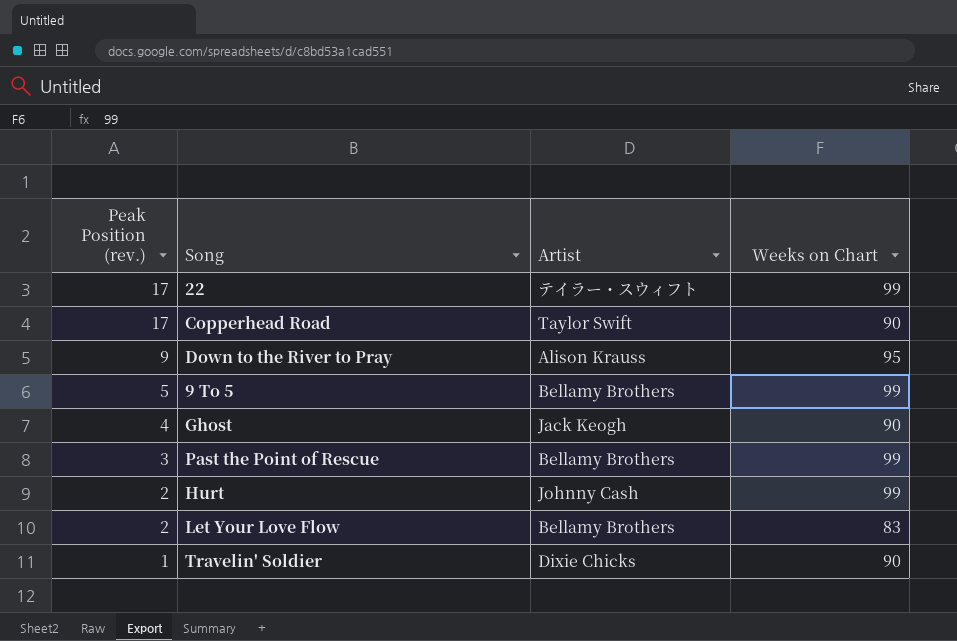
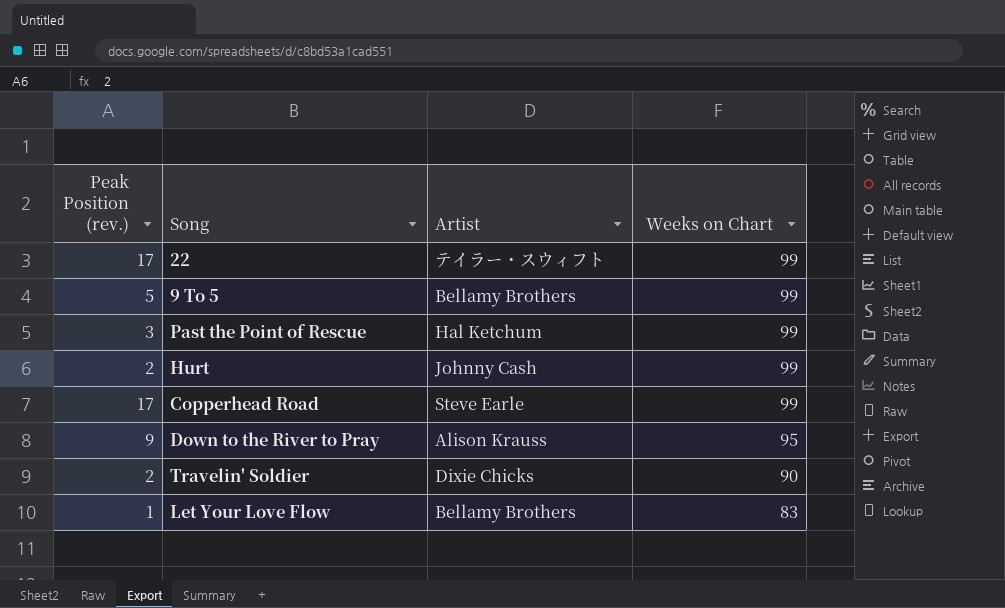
row order: Peak Position (rev.) descending -> Weeks on Chart descending
row Ghost: 4 | Jack Keogh | 90 -> none
Past the Point of Rescue | Artist: Bellamy Brothers -> Hal Ketchum
Copperhead Road | Artist: Taylor Swift -> Steve Earle
Copperhead Road | Weeks on Chart: 90 -> 99
Travelin' Soldier | Peak Position (rev.): 1 -> 2
Let Your Love Flow | Peak Position (rev.): 2 -> 1

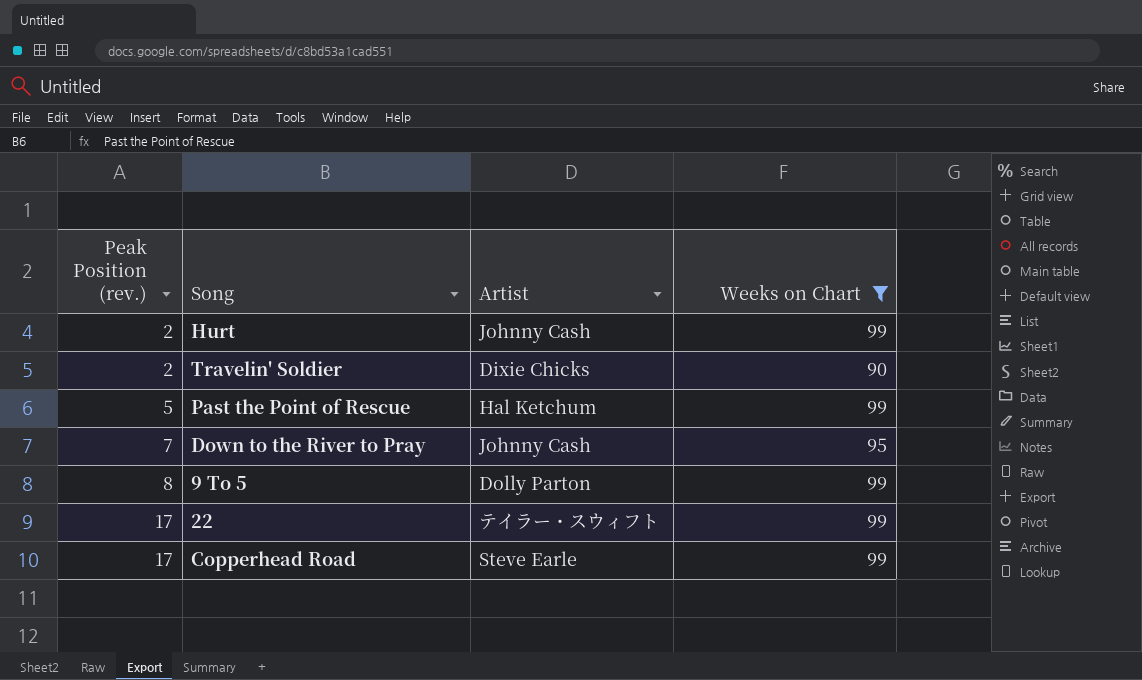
filter: none -> Weeks on Chart != 83
row order: Weeks on Chart descending -> Peak Position (rev.) ascending
Past the Point of Rescue | Peak Position (rev.): 3 -> 5
Down to the River to Pray | Peak Position (rev.): 9 -> 7
Down to the River to Pray | Artist: Alison Krauss -> Johnny Cash
9 To 5 | Peak Position (rev.): 5 -> 8
9 To 5 | Artist: Bellamy Brothers -> Dolly Parton

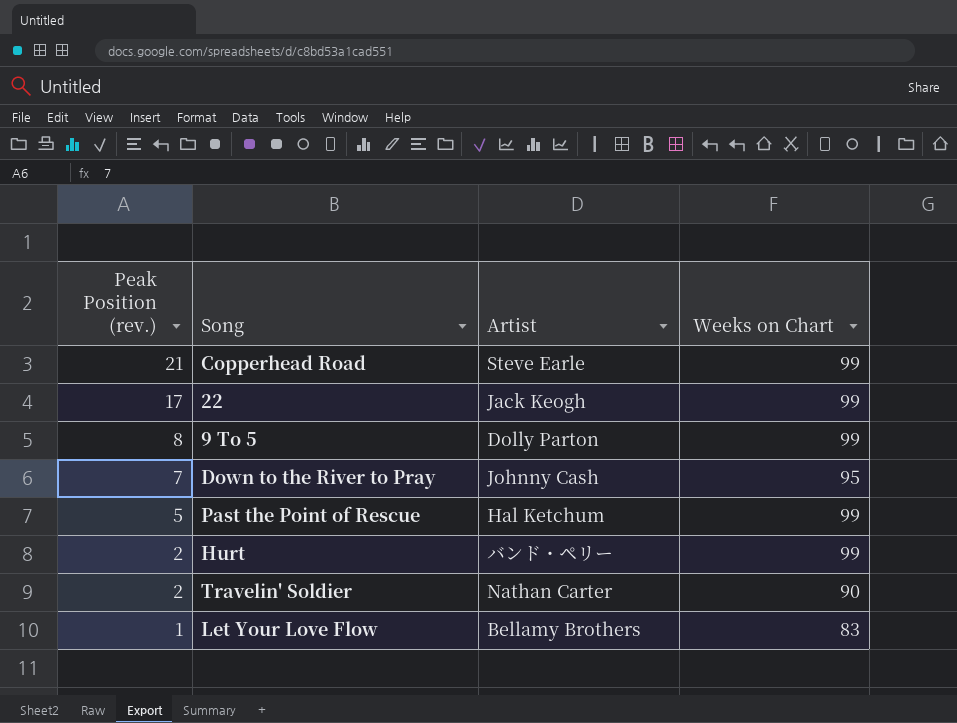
filter: Weeks on Chart != 83 -> none
row order: Peak Position (rev.) ascending -> Peak Position (rev.) descending
Copperhead Road | Peak Position (rev.): 17 -> 21
22 | Artist: テイラー・スウィフト -> Jack Keogh
Hurt | Artist: Johnny Cash -> バンド・ペリー
Travelin' Soldier | Artist: Dixie Chicks -> Nathan Carter

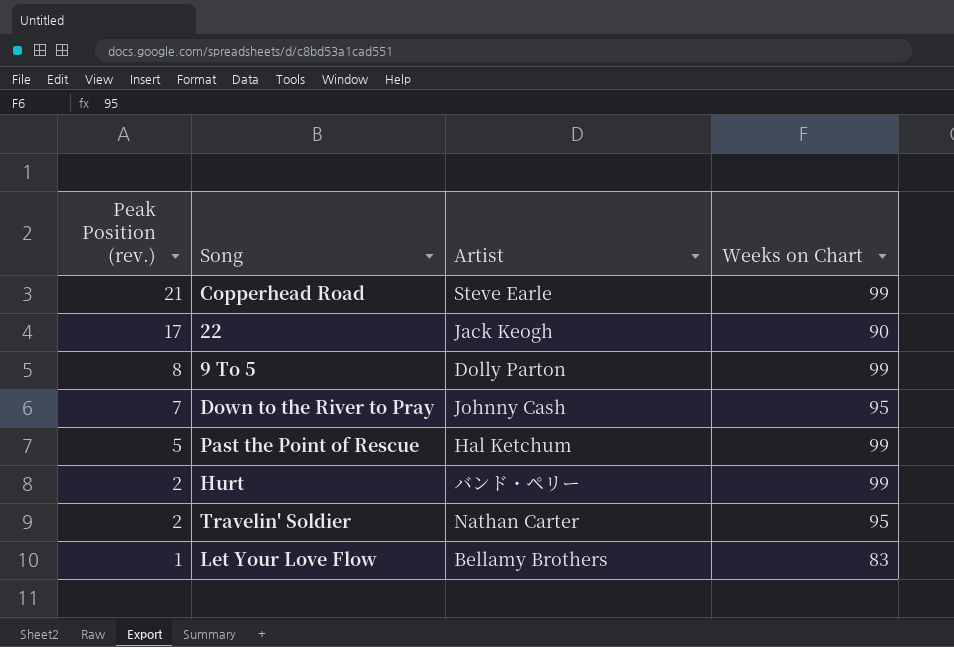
22 | Weeks on Chart: 99 -> 90
Travelin' Soldier | Weeks on Chart: 90 -> 95

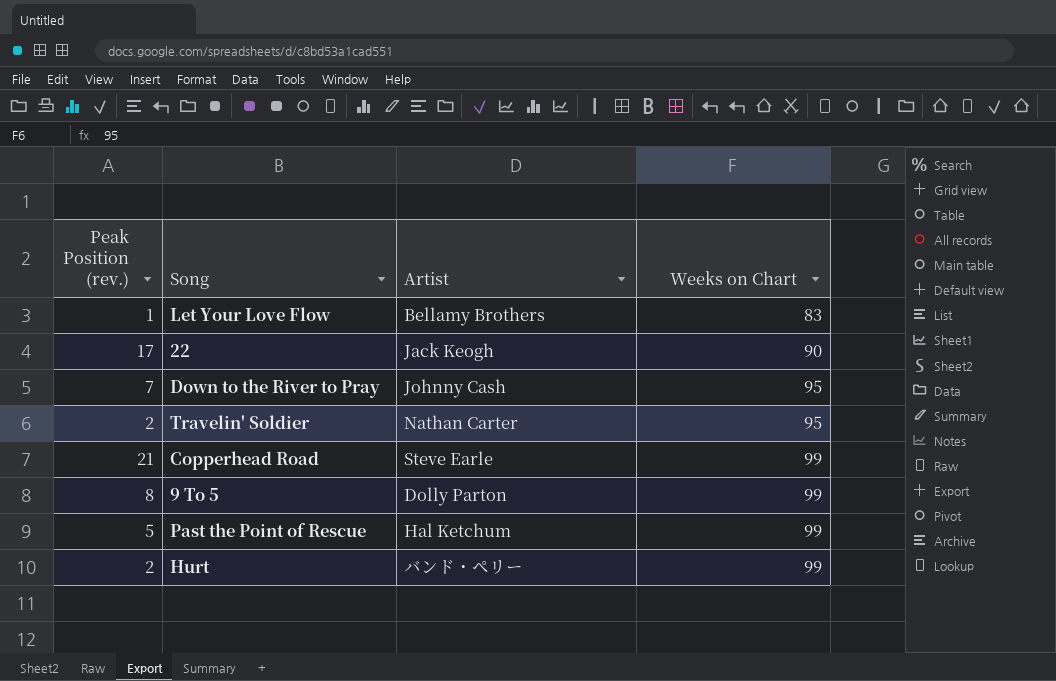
row order: Peak Position (rev.) descending -> Weeks on Chart ascending

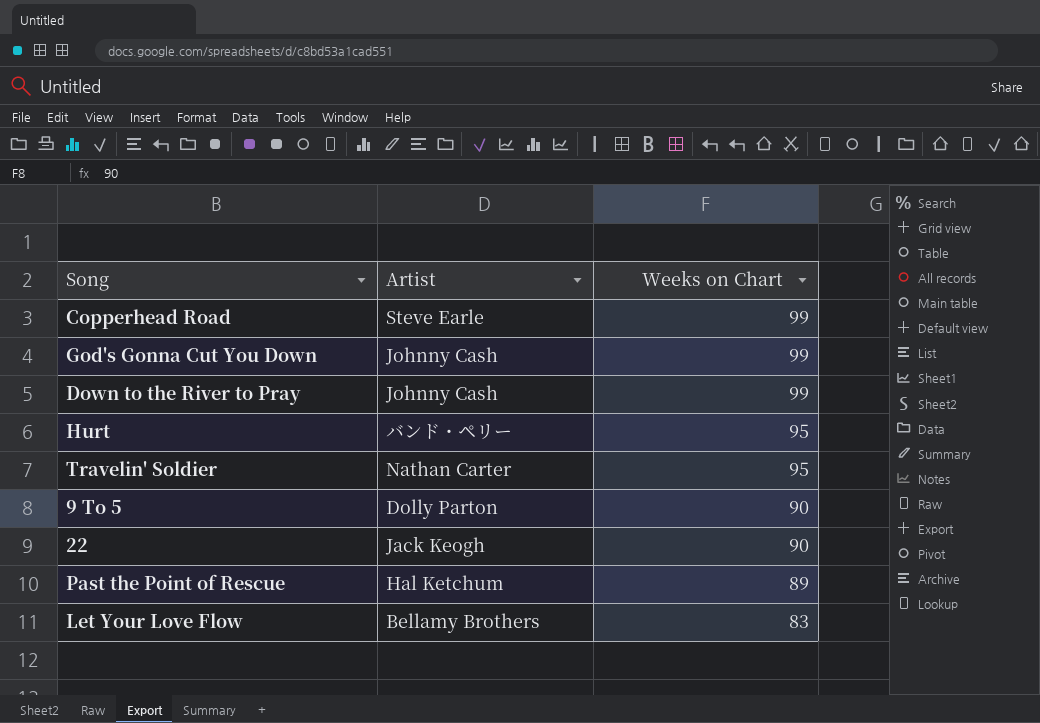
row order: Weeks on Chart ascending -> Weeks on Chart descending
column Peak Position (rev.) | position: 1 -> none
row God's Gonna Cut You Down: none -> Johnny Cash | 99
Down to the River to Pray | Weeks on Chart: 95 -> 99
Hurt | Weeks on Chart: 99 -> 95
9 To 5 | Weeks on Chart: 99 -> 90
Past the Point of Rescue | Weeks on Chart: 99 -> 89

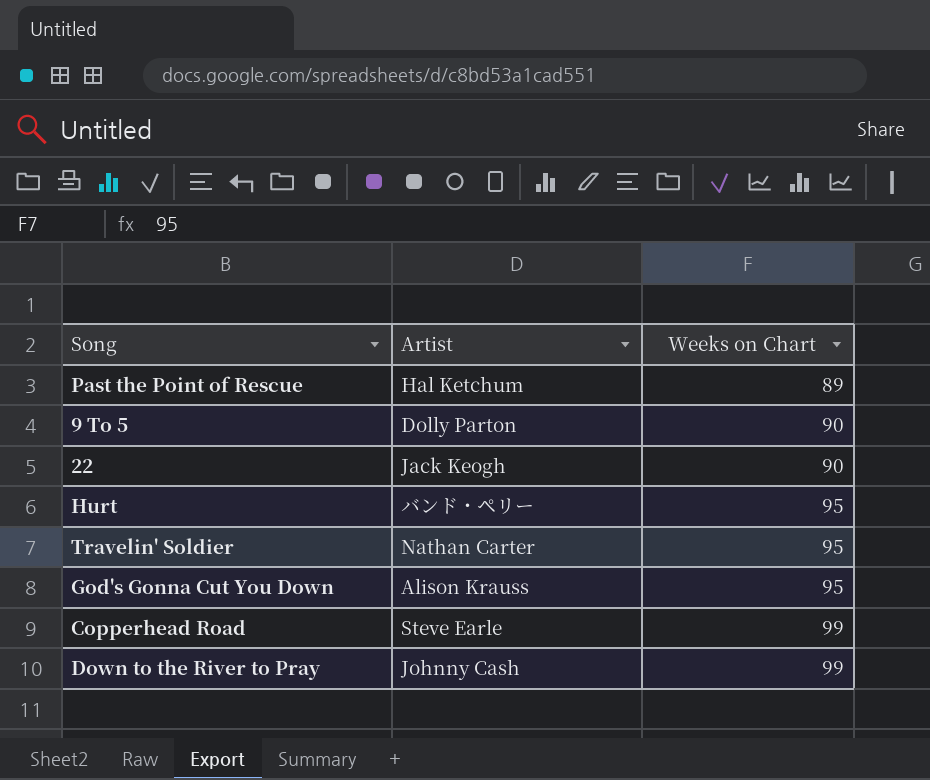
row order: Weeks on Chart descending -> Weeks on Chart ascending
row Let Your Love Flow: Bellamy Brothers | 83 -> none
God's Gonna Cut You Down | Artist: Johnny Cash -> Alison Krauss
God's Gonna Cut You Down | Weeks on Chart: 99 -> 95

